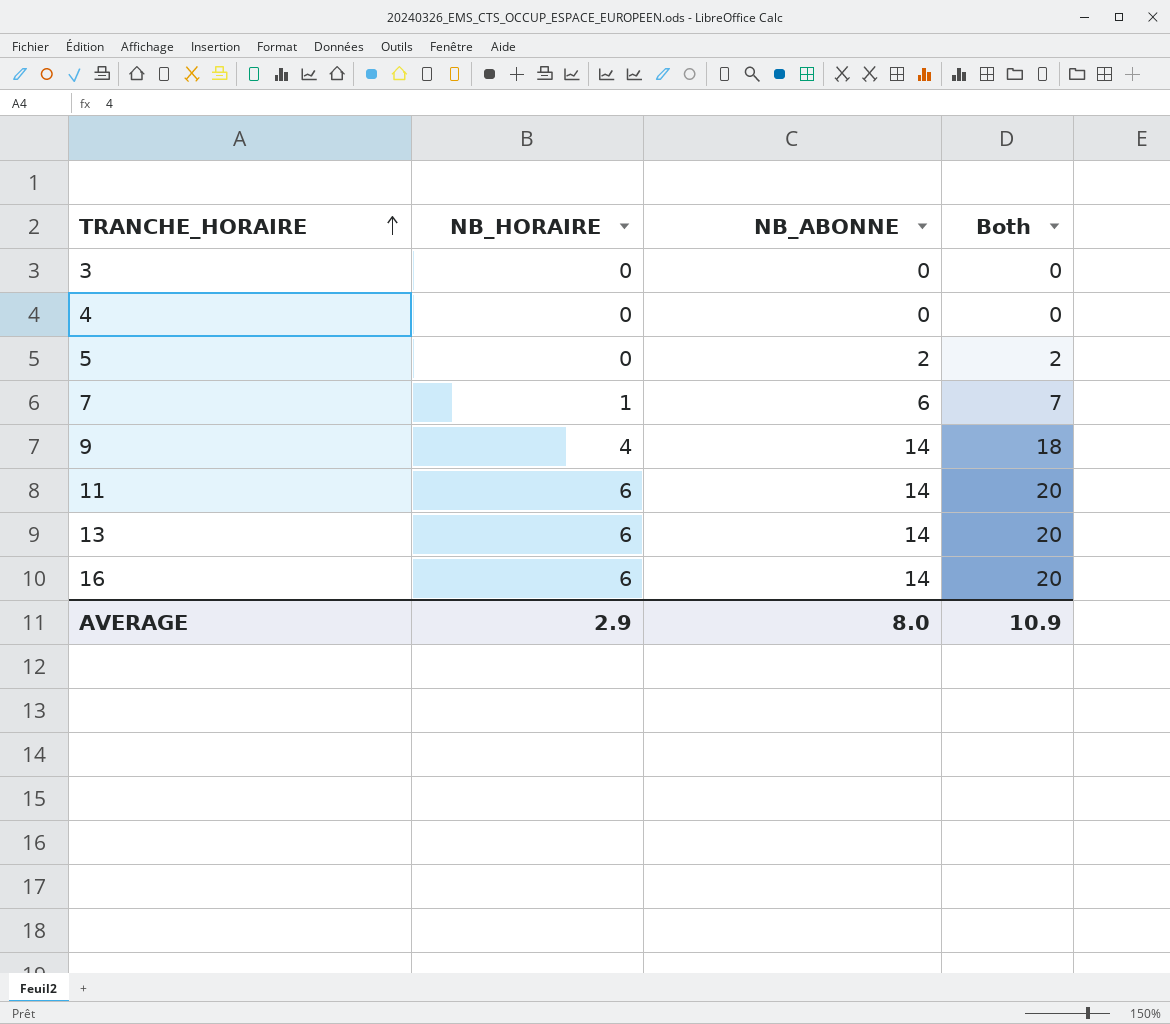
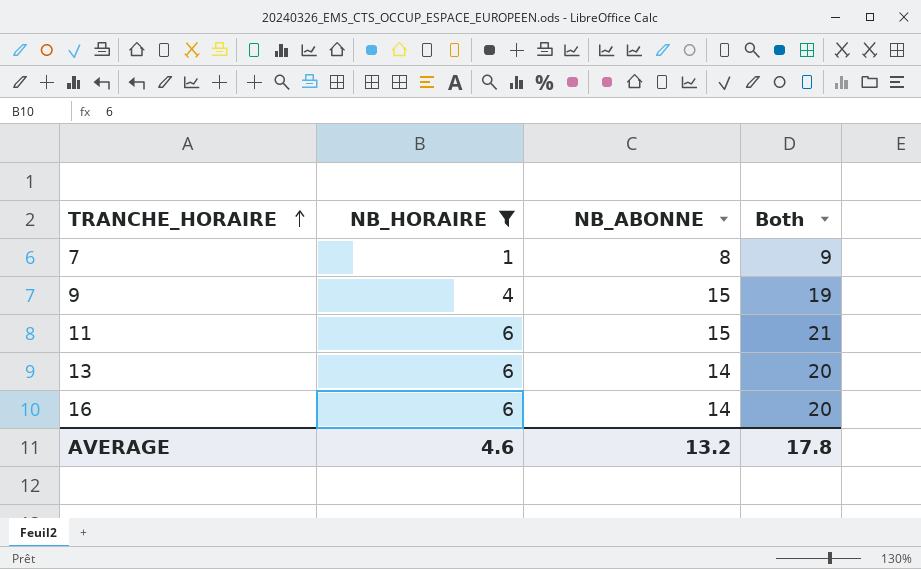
filter: none -> NB_HORAIRE != 0
7 | NB_ABONNE: 6 -> 8
7 | Both: 7 -> 9
9 | NB_ABONNE: 14 -> 15
9 | Both: 18 -> 19
11 | NB_ABONNE: 14 -> 15
11 | Both: 20 -> 21
AVERAGE | NB_HORAIRE: 2.9 -> 4.6
AVERAGE | NB_ABONNE: 8.0 -> 13.2
AVERAGE | Both: 10.9 -> 17.8

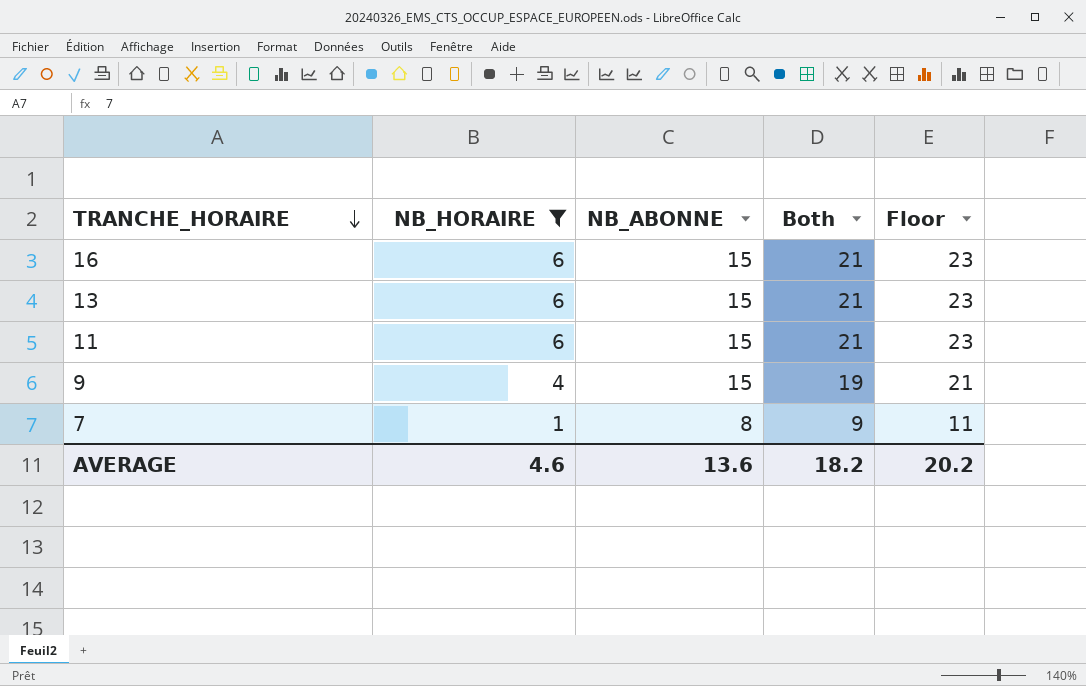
row order: TRANCHE_HORAIRE ascending -> TRANCHE_HORAIRE descending
column Floor | formula: none -> [Both] + 2
16 | NB_ABONNE: 14 -> 15
16 | Both: 20 -> 21
13 | NB_ABONNE: 14 -> 15
13 | Both: 20 -> 21
AVERAGE | NB_ABONNE: 13.2 -> 13.6
AVERAGE | Both: 17.8 -> 18.2

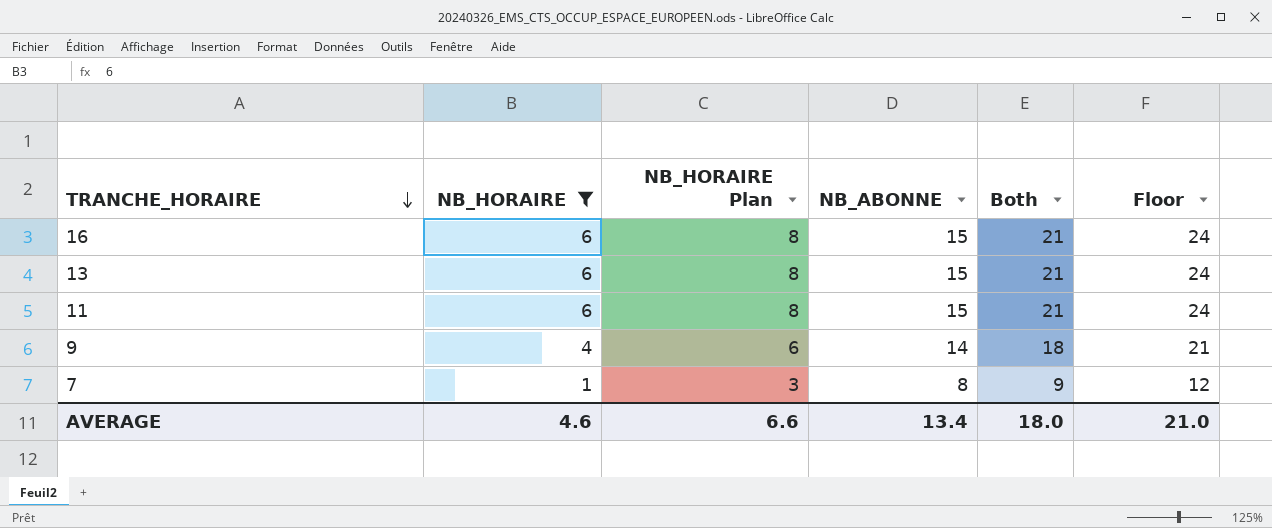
column NB_HORAIRE Plan | formula: none -> [NB_HORAIRE] + 2
column Floor | formula: [Both] + 2 -> [Both] + 3
9 | NB_ABONNE: 15 -> 14
9 | Both: 19 -> 18
AVERAGE | NB_ABONNE: 13.6 -> 13.4
AVERAGE | Both: 18.2 -> 18.0
AVERAGE | Floor: 20.2 -> 21.0

